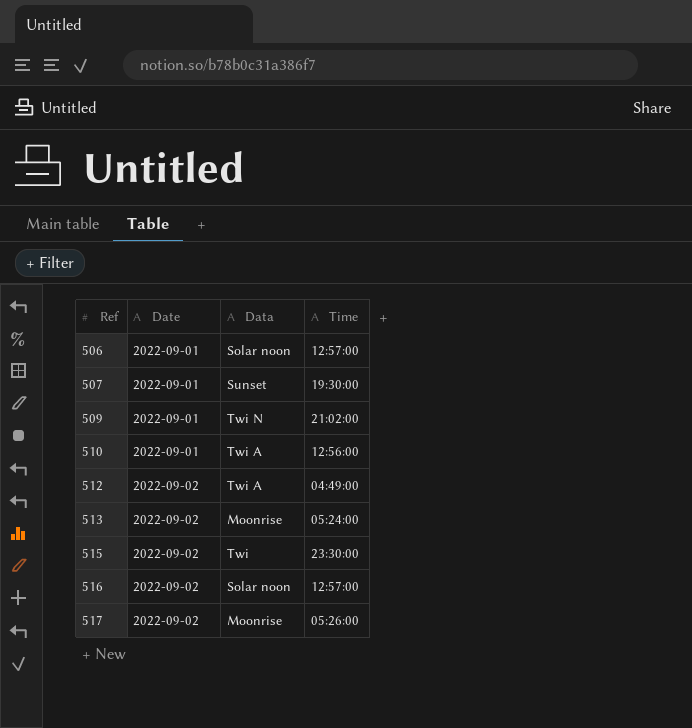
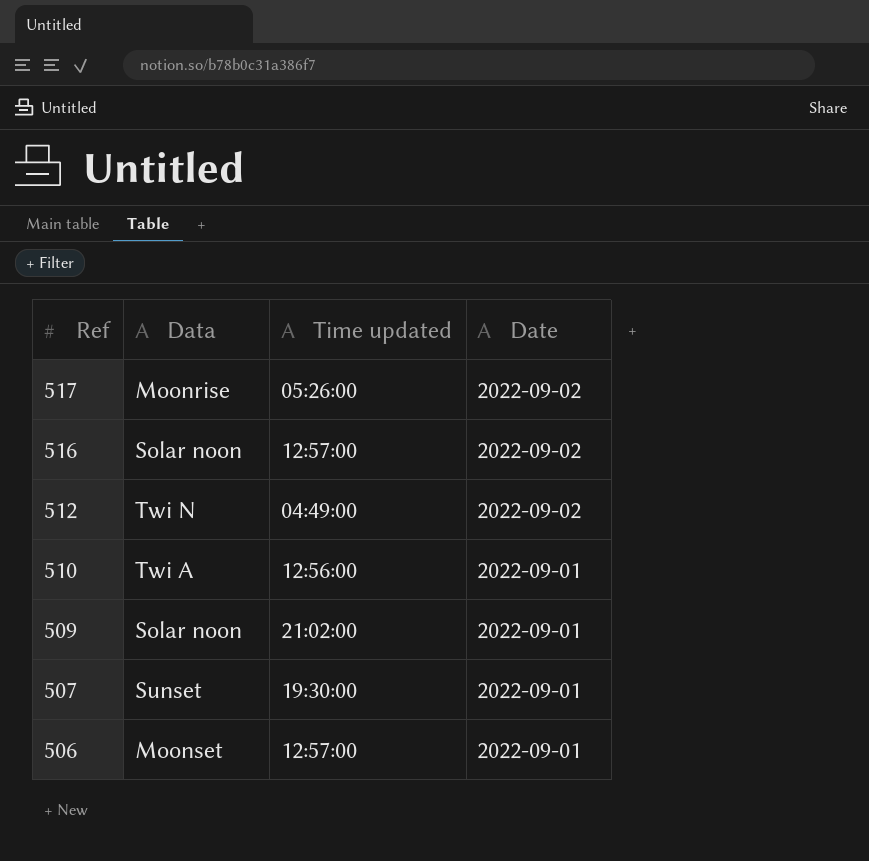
row order: Ref ascending -> Ref descending
column name: Time -> Time updated
column Date | position: 2 -> 4
row 513: 2022-09-02 | Moonrise | 05:24:00 -> none
row 515: 2022-09-02 | Twi | 23:30:00 -> none
512 | Data: Twi A -> Twi N
509 | Data: Twi N -> Solar noon
506 | Data: Solar noon -> Moonset

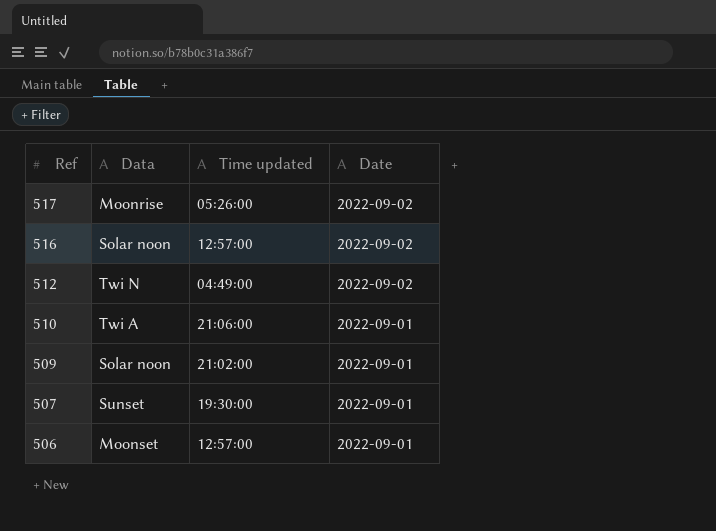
510 | Time updated: 12:56:00 -> 21:06:00

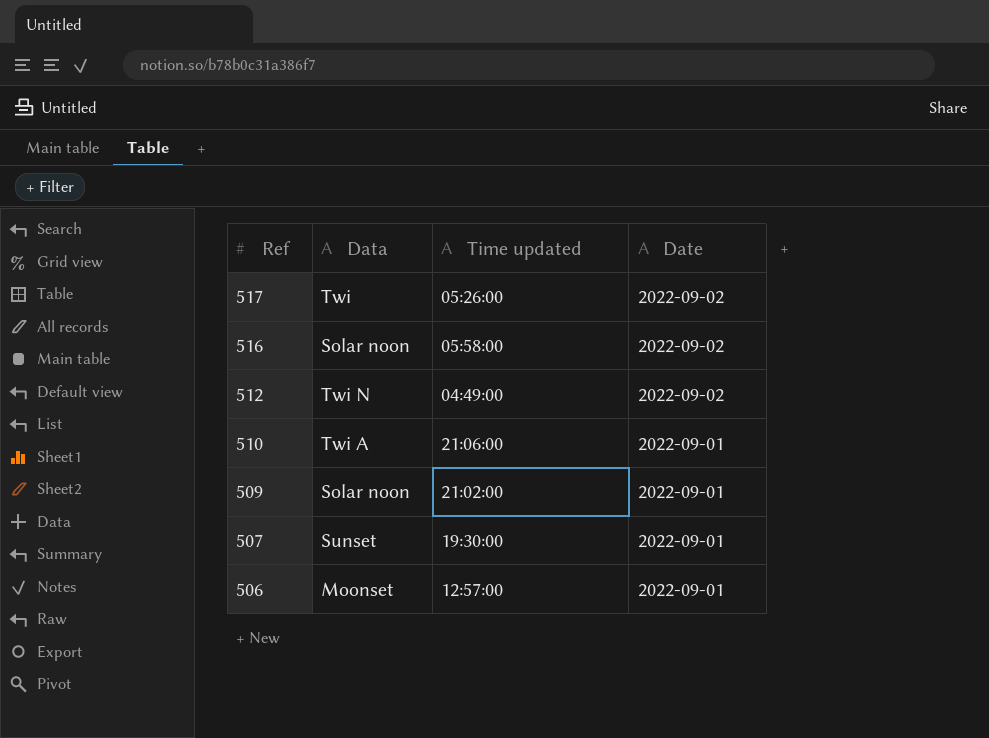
517 | Data: Moonrise -> Twi
516 | Time updated: 12:57:00 -> 05:58:00

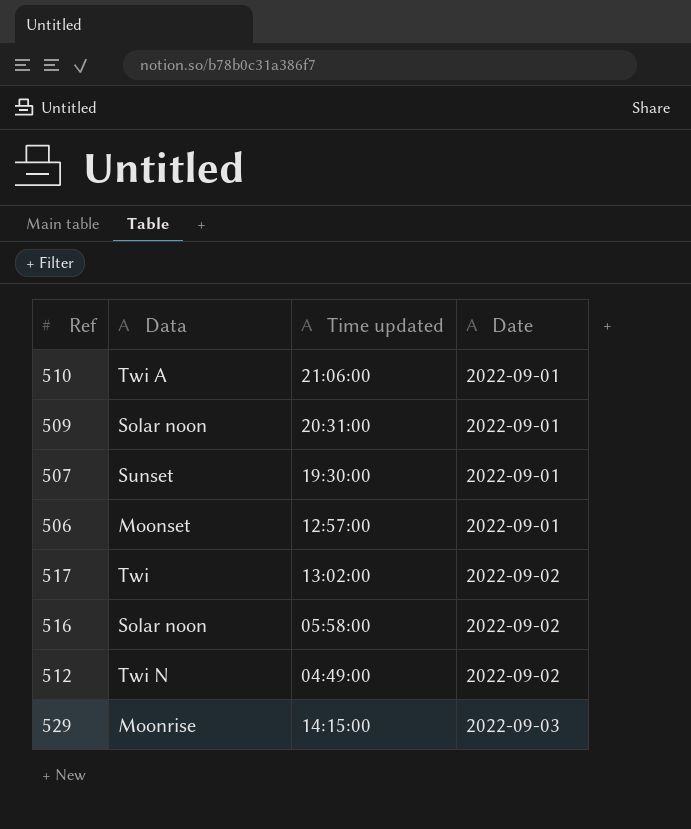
row order: Ref descending -> Date ascending
509 | Time updated: 21:02:00 -> 20:31:00
517 | Time updated: 05:26:00 -> 13:02:00
row 529: none -> Moonrise | 14:15:00 | 2022-09-03

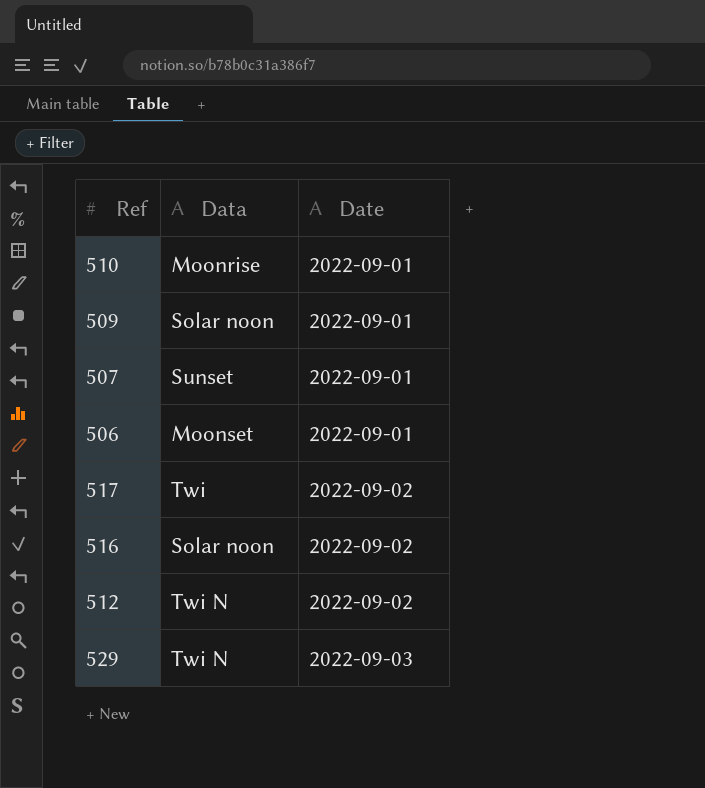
column Time updated | position: 3 -> none
510 | Data: Twi A -> Moonrise
529 | Data: Moonrise -> Twi N

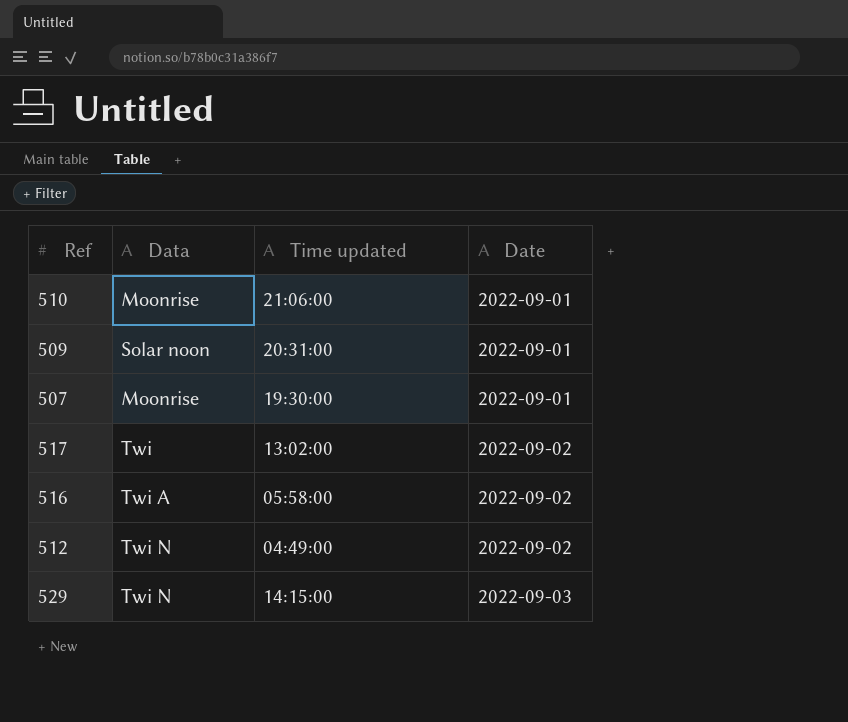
column Time updated | position: none -> 3
row 506: Moonset | 2022-09-01 -> none
507 | Data: Sunset -> Moonrise
516 | Data: Solar noon -> Twi A

